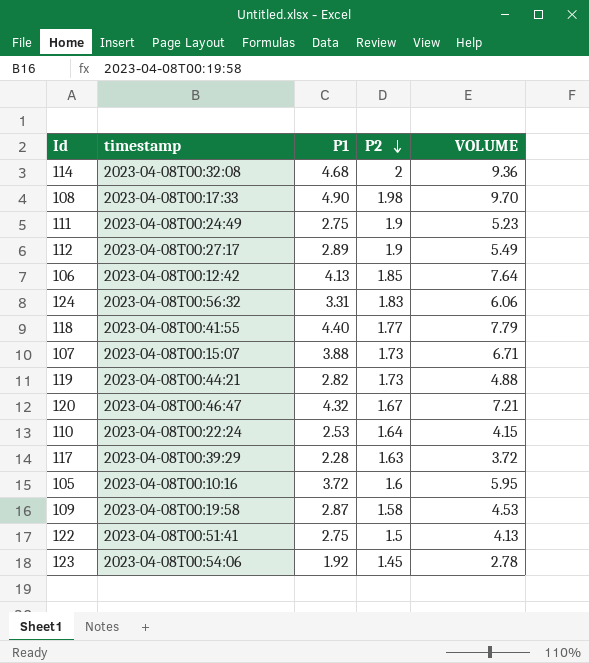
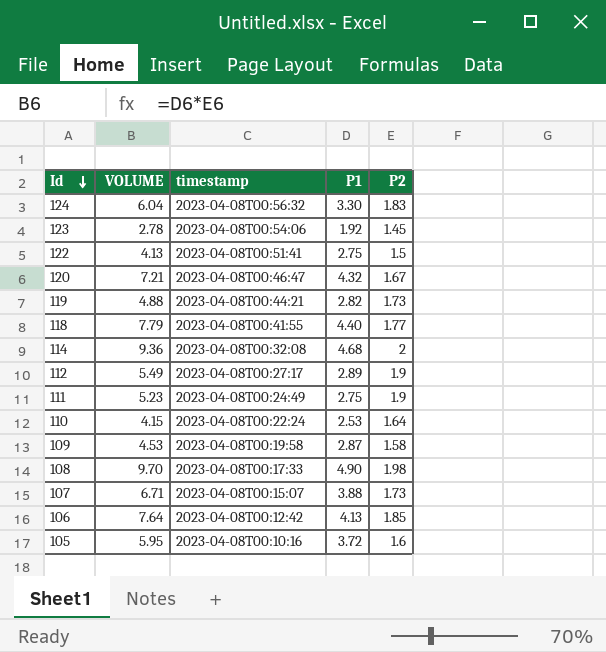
row order: P2 descending -> Id descending
column VOLUME | position: 5 -> 2
row 117: 2023-04-08T00:39:29 | 2.28 | 1.63 | 3.72 -> none
124 | VOLUME: 6.06 -> 6.04
124 | P1: 3.31 -> 3.30

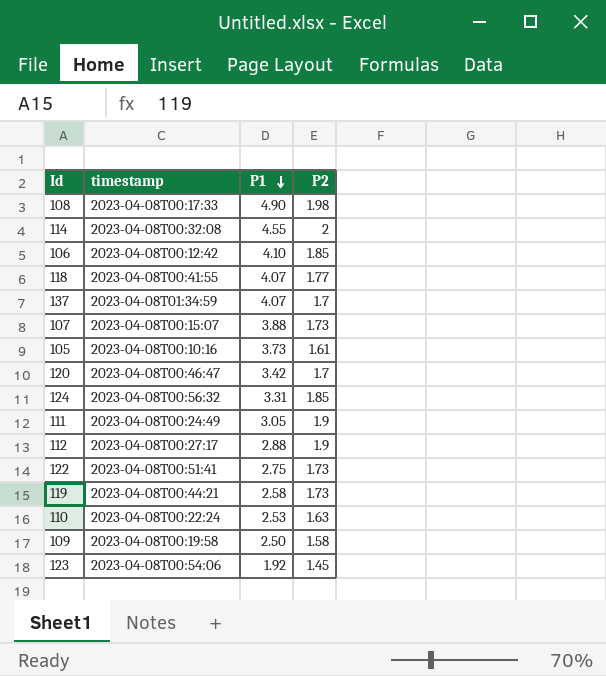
row order: Id descending -> P1 descending
column VOLUME | formula: [P1] * [P2] -> none
114 | P1: 4.68 -> 4.55
106 | P1: 4.13 -> 4.10
118 | P1: 4.40 -> 4.07
row 137: none -> 2023-04-08T01:34:59 | 4.07 | 1.7
105 | P1: 3.72 -> 3.73
105 | P2: 1.6 -> 1.61
120 | P1: 4.32 -> 3.42
120 | P2: 1.67 -> 1.7
124 | P1: 3.30 -> 3.31
124 | P2: 1.83 -> 1.85
111 | P1: 2.75 -> 3.05
112 | P1: 2.89 -> 2.88
122 | P2: 1.5 -> 1.73
119 | P1: 2.82 -> 2.58
110 | P2: 1.64 -> 1.63
109 | P1: 2.87 -> 2.50

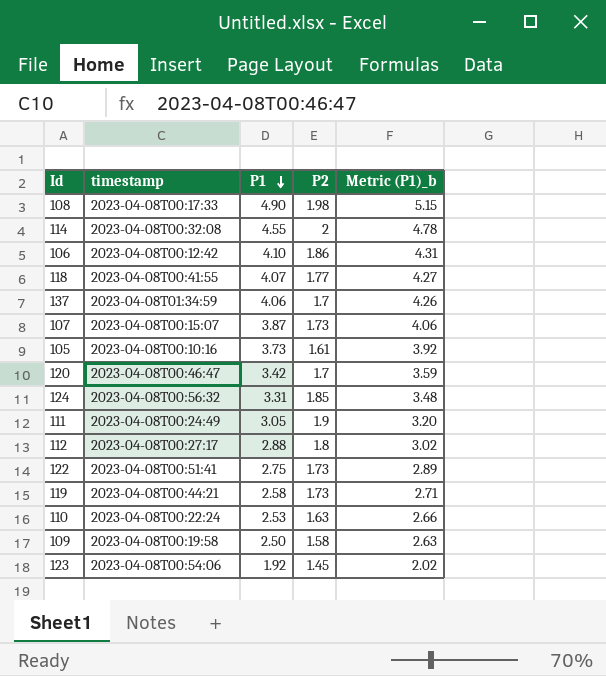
column Metric (P1)_b | formula: none -> [P1] * 1.05
106 | P2: 1.85 -> 1.86
137 | P1: 4.07 -> 4.06
107 | P1: 3.88 -> 3.87
112 | P2: 1.9 -> 1.8

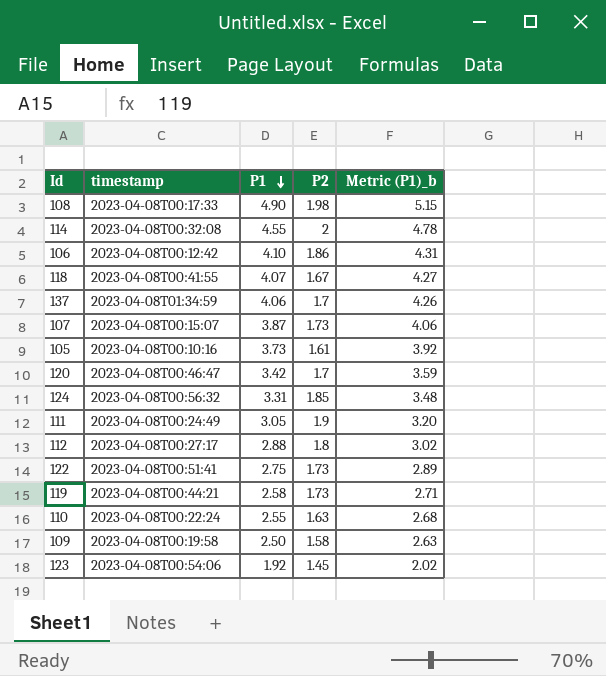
118 | P2: 1.77 -> 1.67
110 | P1: 2.53 -> 2.55
110 | Metric (P1)_b: 2.66 -> 2.68

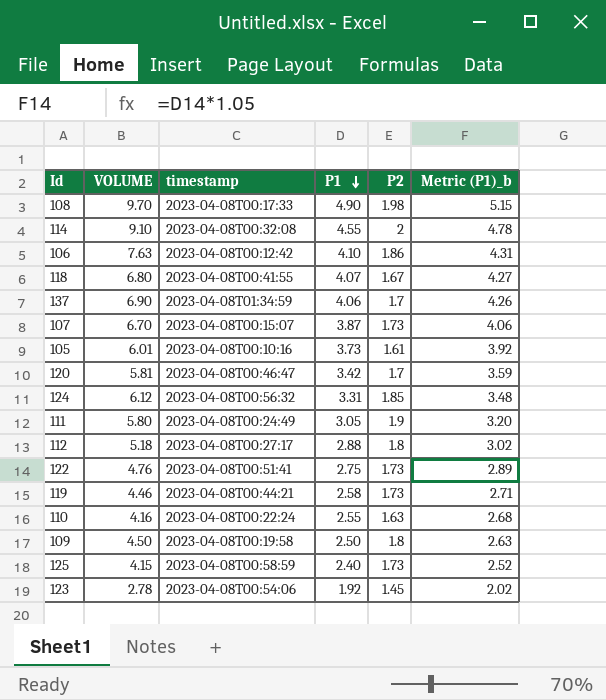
column VOLUME | formula: none -> [P1] * [P2]
109 | P2: 1.58 -> 1.8
row 125: none -> 4.15 | 2023-04-08T00:58:59 | 2.40 | 1.73 | 2.52

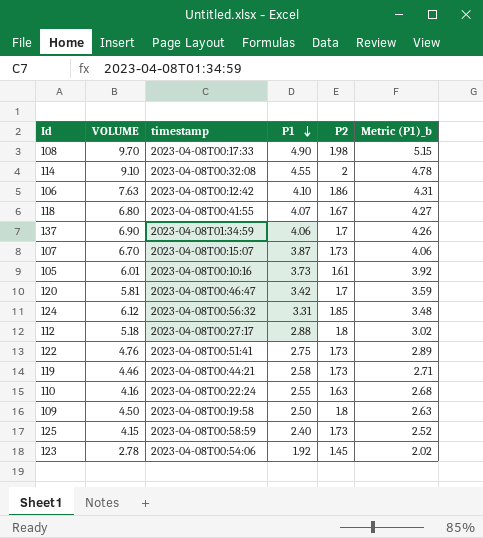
row 111: 5.80 | 2023-04-08T00:24:49 | 3.05 | 1.9 | 3.20 -> none

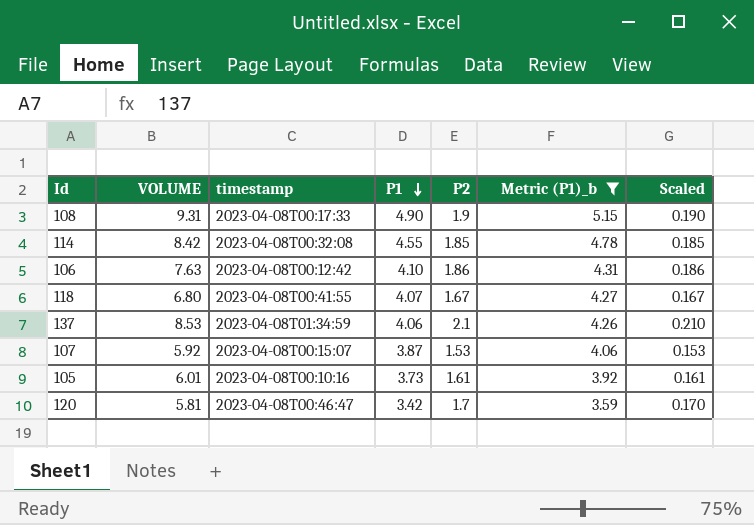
filter: none -> Metric (P1)_b >= 3.59
column Scaled | formula: none -> [P2] * 0.1
108 | VOLUME: 9.70 -> 9.31
108 | P2: 1.98 -> 1.9
114 | VOLUME: 9.10 -> 8.42
114 | P2: 2 -> 1.85
137 | VOLUME: 6.90 -> 8.53
137 | P2: 1.7 -> 2.1
107 | VOLUME: 6.70 -> 5.92
107 | P2: 1.73 -> 1.53

